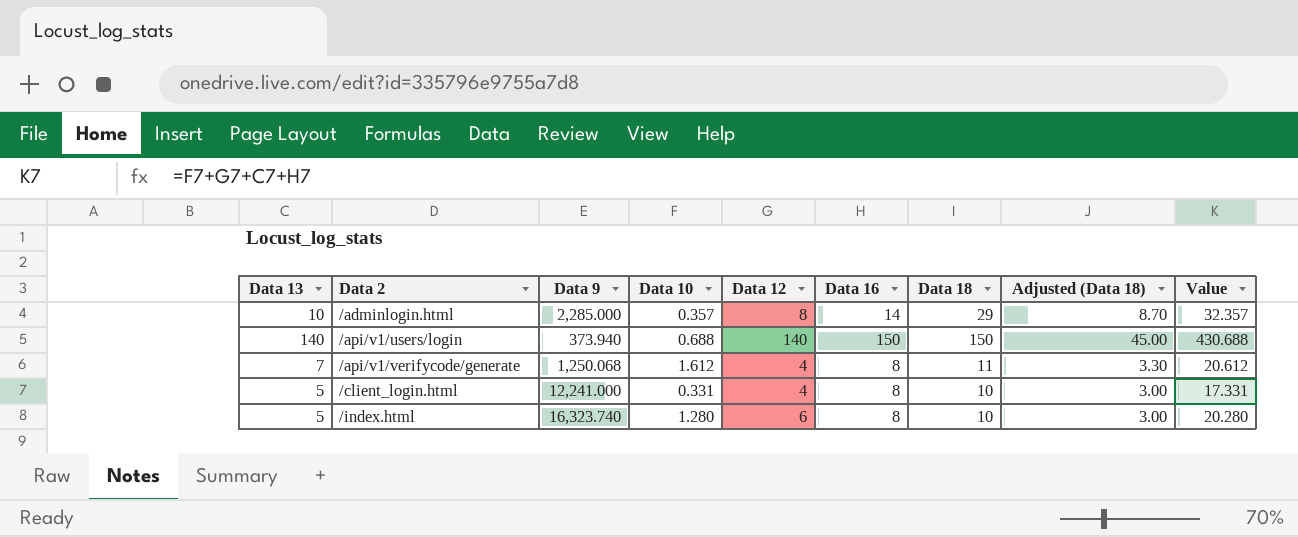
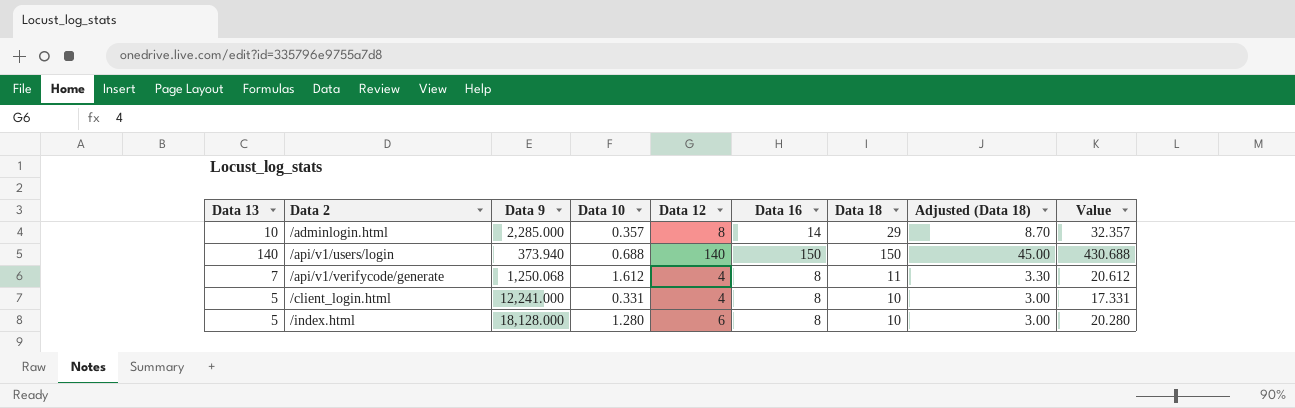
/index.html | Data 9: 16,323.740 -> 18,128.000

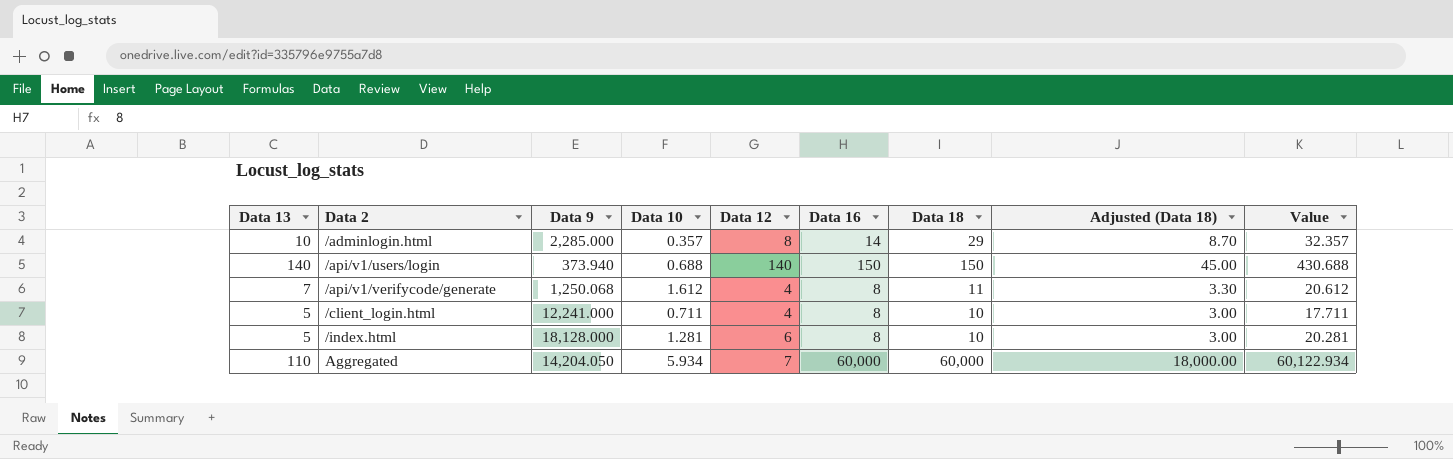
/client_login.html | Data 10: 0.331 -> 0.711
/client_login.html | Value: 17.331 -> 17.711
/index.html | Data 10: 1.280 -> 1.281
/index.html | Value: 20.280 -> 20.281
row Aggregated: none -> 110 | 14,204.050 | 5.934 | 7 | 60,000 | 60,000 | 18,000.00 | 60,122.934

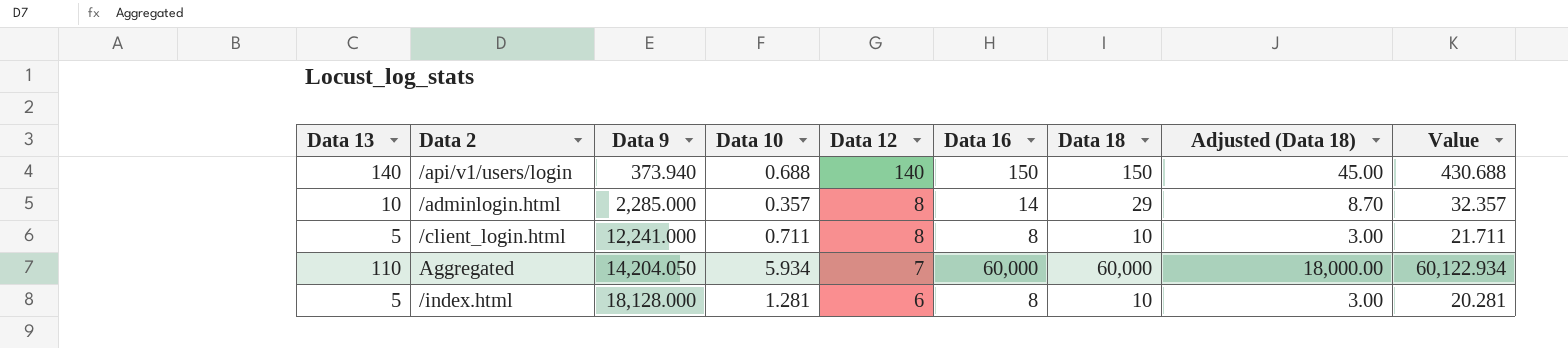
row order: Data 2 ascending -> Data 9 ascending
row /api/v1/verifycode/generate: 7 | 1,250.068 | 1.612 | 4 | 8 | 11 | 3.30 | 20.612 -> none
/client_login.html | Data 12: 4 -> 8
/client_login.html | Value: 17.711 -> 21.711

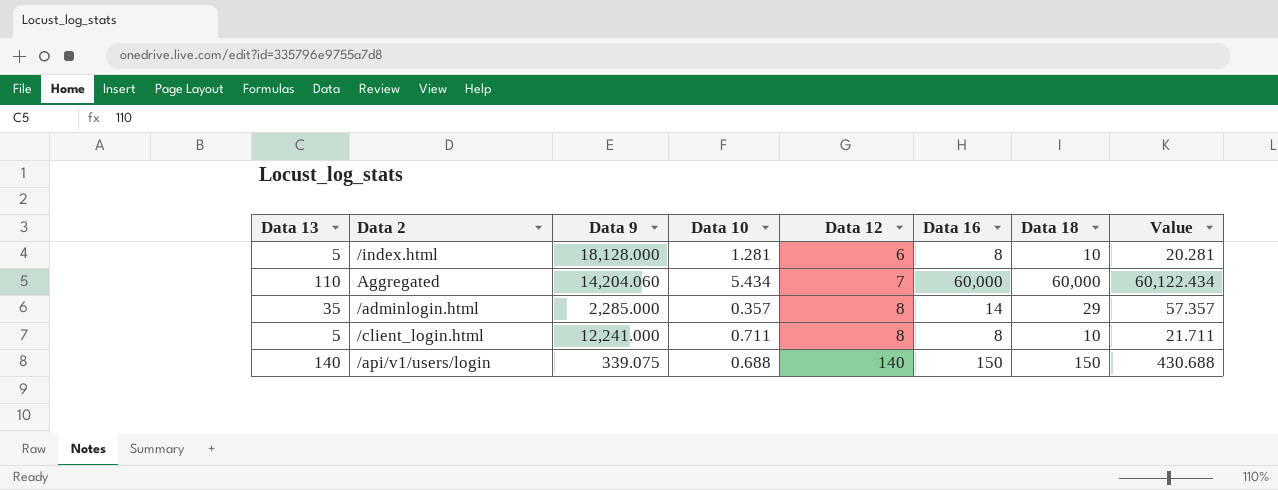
row order: Data 9 ascending -> Data 12 ascending
column Adjusted (Data 18) | formula: [Data 18] * 0.3 -> none
Aggregated | Data 9: 14,204.050 -> 14,204.060
Aggregated | Data 10: 5.934 -> 5.434
Aggregated | Value: 60,122.934 -> 60,122.434
/adminlogin.html | Data 13: 10 -> 35
/adminlogin.html | Value: 32.357 -> 57.357
/api/v1/users/login | Data 9: 373.940 -> 339.075

